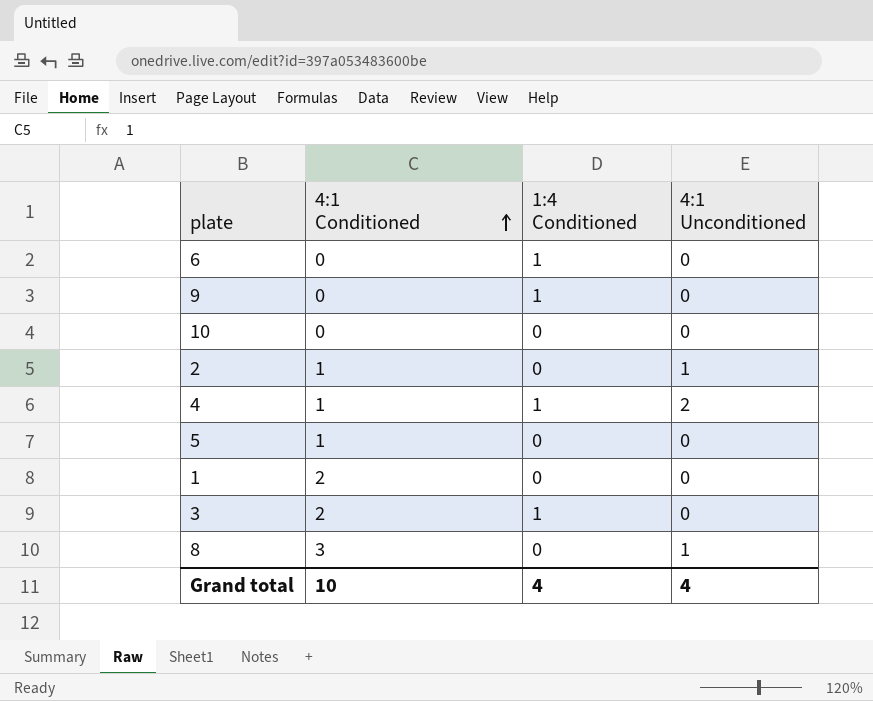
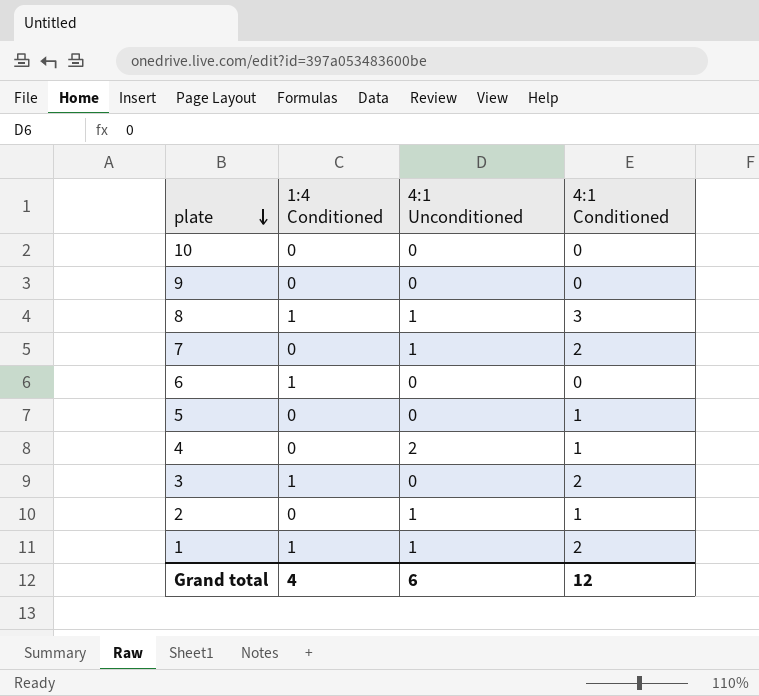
row order: 4:1 Conditioned ascending -> plate descending
column 4:1 Conditioned | position: 2 -> 4
9 | 1:4 Conditioned: 1 -> 0
8 | 1:4 Conditioned: 0 -> 1
row 7: none -> 0 | 1 | 2
4 | 1:4 Conditioned: 1 -> 0
1 | 1:4 Conditioned: 0 -> 1
1 | 4:1 Unconditioned: 0 -> 1
Grand total | 4:1 Unconditioned: 4 -> 6
Grand total | 4:1 Conditioned: 10 -> 12

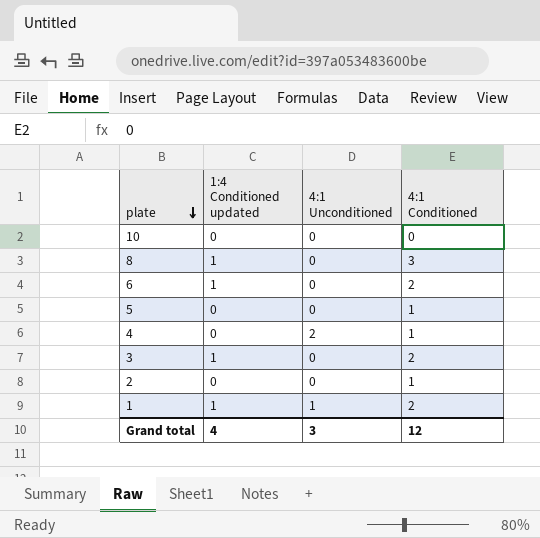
column name: 1:4 Conditioned -> 1:4 Conditioned updated
row 9: 0 | 0 | 0 -> none
row 7: 0 | 1 | 2 -> none
8 | 4:1 Unconditioned: 1 -> 0
6 | 4:1 Conditioned: 0 -> 2
2 | 4:1 Unconditioned: 1 -> 0
Grand total | 4:1 Unconditioned: 6 -> 3

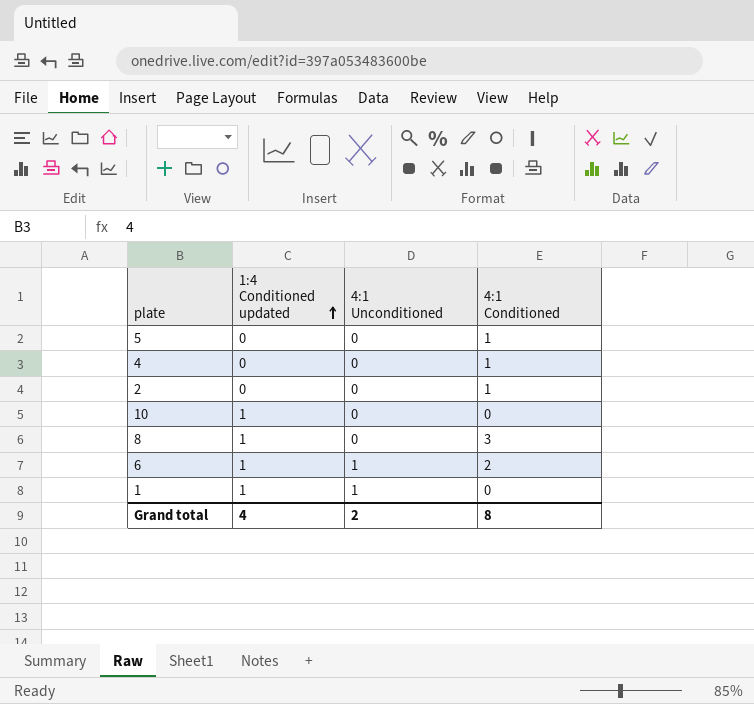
row order: plate descending -> 1:4 Conditioned updated ascending
row 3: 1 | 0 | 2 -> none
4 | 4:1 Unconditioned: 2 -> 0
10 | 1:4 Conditioned updated: 0 -> 1
6 | 4:1 Unconditioned: 0 -> 1
1 | 4:1 Conditioned: 2 -> 0
Grand total | 4:1 Unconditioned: 3 -> 2
Grand total | 4:1 Conditioned: 12 -> 8

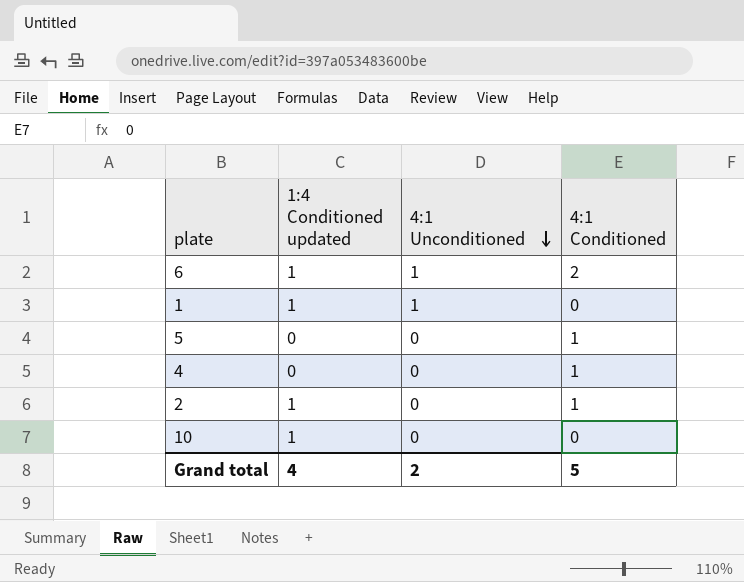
row order: 1:4 Conditioned updated ascending -> 4:1 Unconditioned descending
row 8: 1 | 0 | 3 -> none
2 | 1:4 Conditioned updated: 0 -> 1
Grand total | 4:1 Conditioned: 8 -> 5

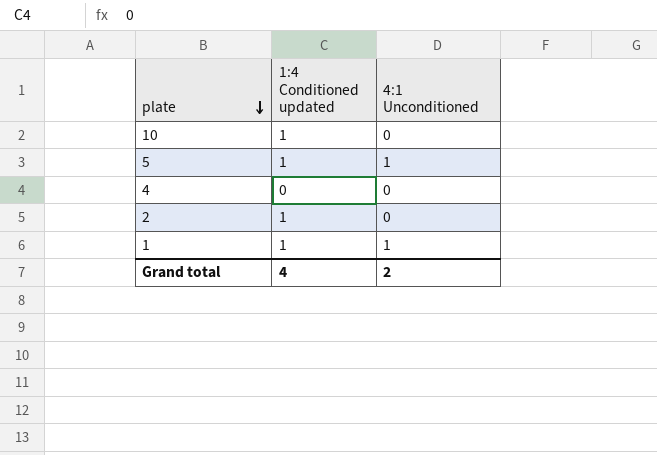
row order: 4:1 Unconditioned descending -> plate descending
column 4:1 Conditioned | position: 4 -> none
row 6: 1 | 1 | 2 -> none
5 | 1:4 Conditioned updated: 0 -> 1
5 | 4:1 Unconditioned: 0 -> 1

